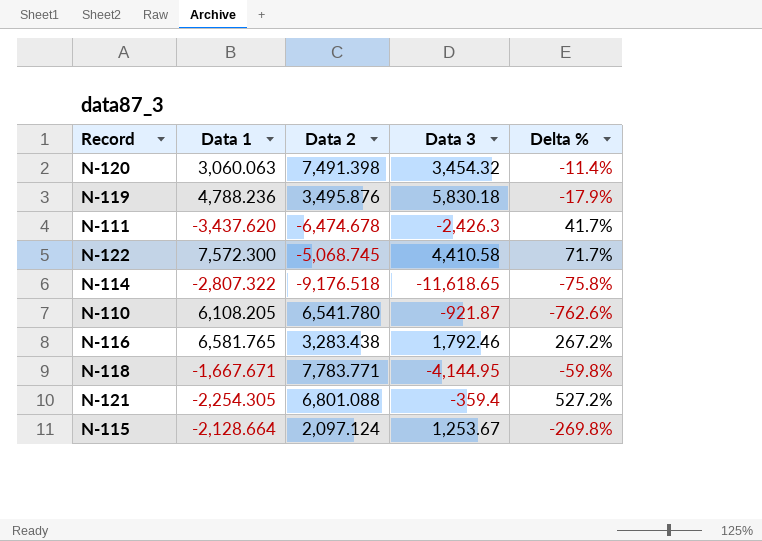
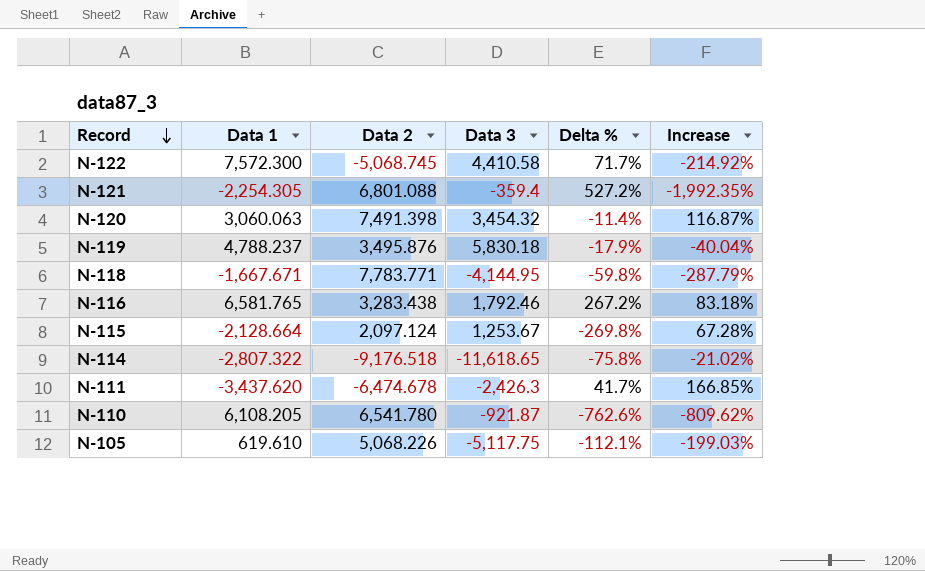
row order: none -> Record descending
column Increase | formula: none -> ([Data 2] - [Data 3]) / [Data 3]
N-119 | Data 1: 4,788.236 -> 4,788.237
row N-105: none -> 619.610 | 5,068.226 | -5,117.75 | -112.1% | -199.03%

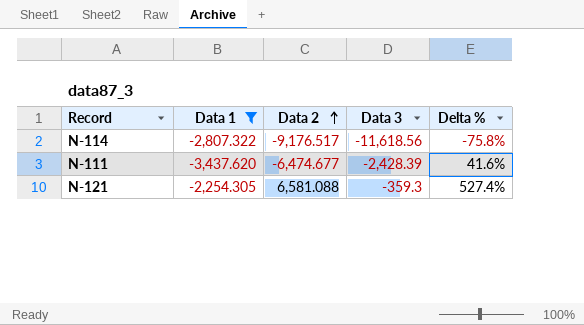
filter: none -> Data 1 <= -2,254.305
row order: Record descending -> Data 2 ascending
column Increase | formula: ([Data 2] - [Data 3]) / [Data 3] -> none
N-114 | Data 2: -9,176.518 -> -9,176.517
N-114 | Data 3: -11,618.65 -> -11,618.56
N-111 | Data 2: -6,474.678 -> -6,474.677
N-111 | Data 3: -2,426.3 -> -2,428.39
N-111 | Delta %: 41.7% -> 41.6%
N-121 | Data 2: 6,801.088 -> 6,581.088
N-121 | Data 3: -359.4 -> -359.3
N-121 | Delta %: 527.2% -> 527.4%

